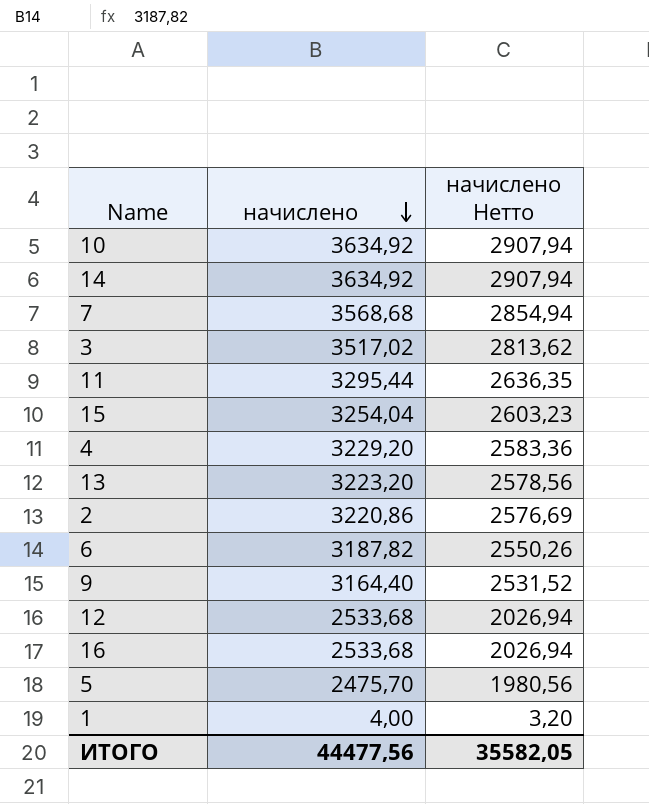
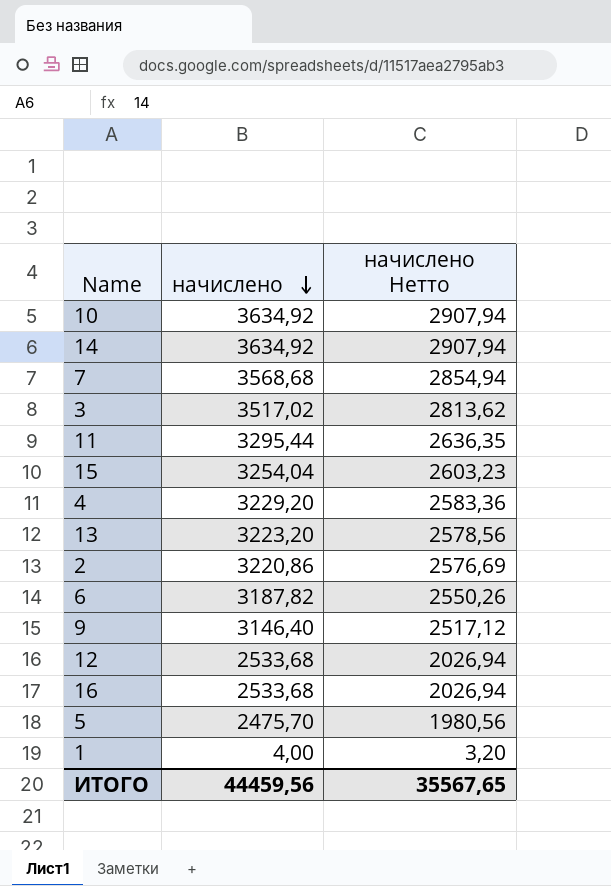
9 | начислено: 3164,40 -> 3146,40
9 | начислено Нетто: 2531,52 -> 2517,12
ИТОГО | начислено: 44477,56 -> 44459,56
ИТОГО | начислено Нетто: 35582,05 -> 35567,65

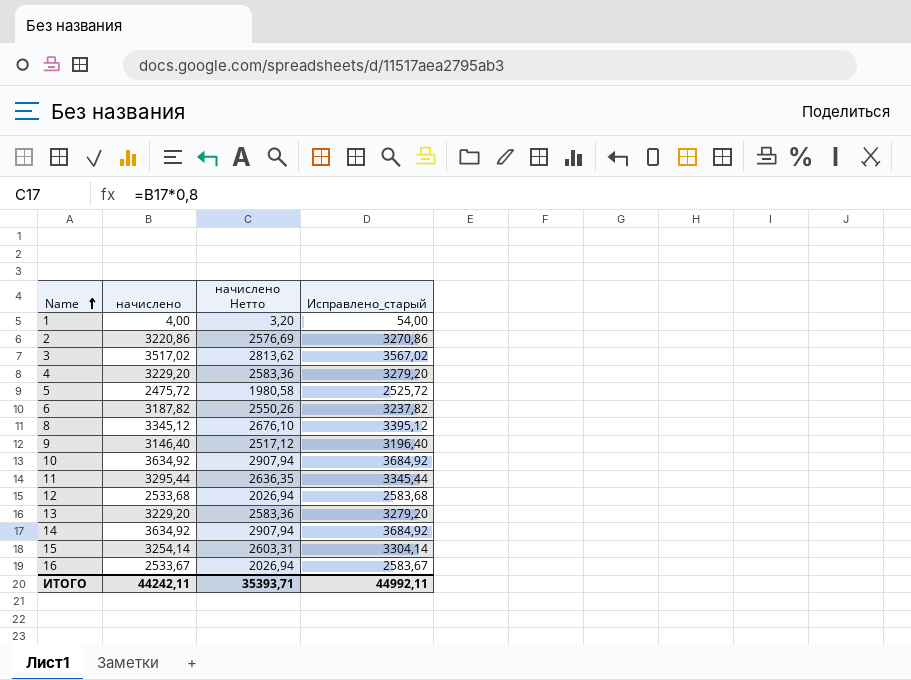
row order: начислено descending -> Name ascending
column Исправлено_старый | formula: none -> [начислено] + 50
row 7: 3568,68 | 2854,94 -> none
5 | начислено: 2475,70 -> 2475,72
5 | начислено Нетто: 1980,56 -> 1980,58
row 8: none -> 3345,12 | 2676,10 | 3395,12
13 | начислено: 3223,20 -> 3229,20
13 | начислено Нетто: 2578,56 -> 2583,36
15 | начислено: 3254,04 -> 3254,14
15 | начислено Нетто: 2603,23 -> 2603,31
16 | начислено: 2533,68 -> 2533,67
ИТОГО | начислено: 44459,56 -> 44242,11
ИТОГО | начислено Нетто: 35567,65 -> 35393,71

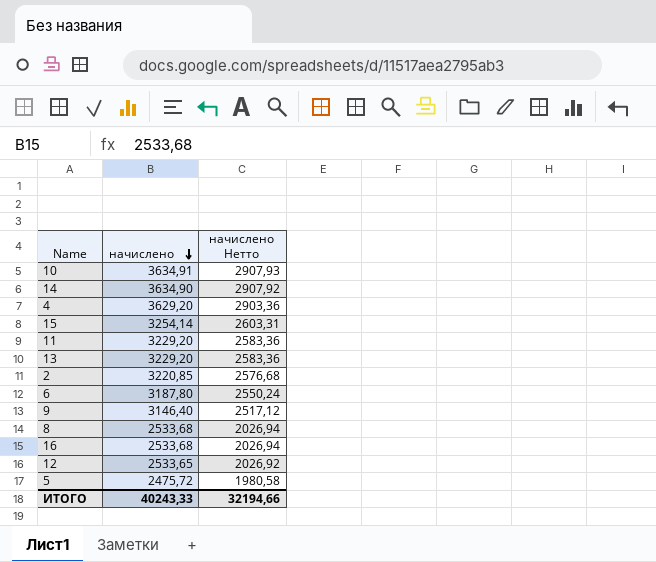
row order: Name ascending -> начислено descending
column Исправлено_старый | formula: [начислено] + 50 -> none
row 1: 4,00 | 3,20 | 54,00 -> none
row 3: 3517,02 | 2813,62 | 3567,02 -> none
10 | начислено: 3634,92 -> 3634,91
10 | начислено Нетто: 2907,94 -> 2907,93
14 | начислено: 3634,92 -> 3634,90
14 | начислено Нетто: 2907,94 -> 2907,92
4 | начислено: 3229,20 -> 3629,20
4 | начислено Нетто: 2583,36 -> 2903,36
11 | начислено: 3295,44 -> 3229,20
11 | начислено Нетто: 2636,35 -> 2583,36
2 | начислено: 3220,86 -> 3220,85
2 | начислено Нетто: 2576,69 -> 2576,68
6 | начислено: 3187,82 -> 3187,80
6 | начислено Нетто: 2550,26 -> 2550,24
8 | начислено: 3345,12 -> 2533,68
8 | начислено Нетто: 2676,10 -> 2026,94
16 | начислено: 2533,67 -> 2533,68
12 | начислено: 2533,68 -> 2533,65
12 | начислено Нетто: 2026,94 -> 2026,92
ИТОГО | начислено: 44242,11 -> 40243,33
ИТОГО | начислено Нетто: 35393,71 -> 32194,66

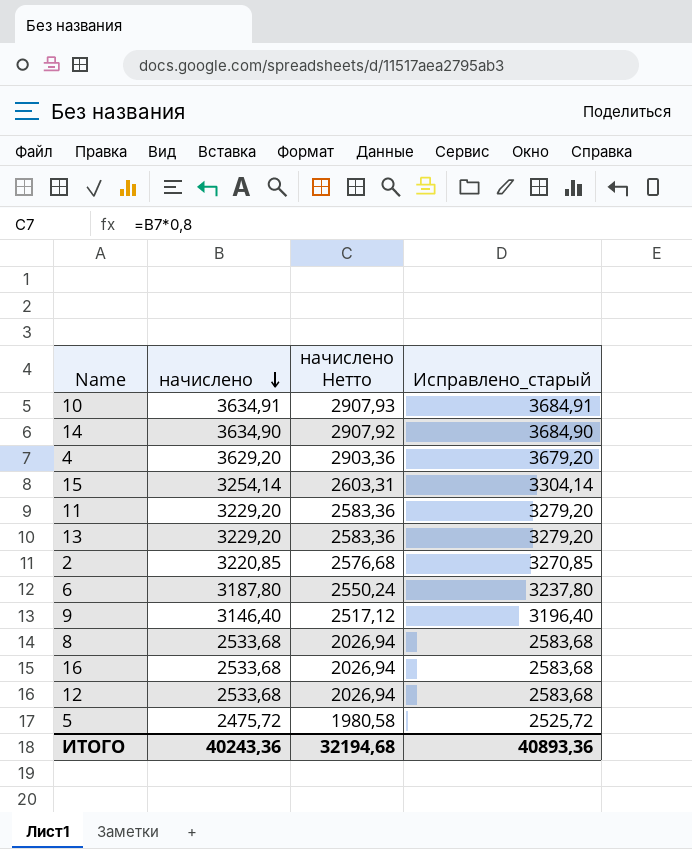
column Исправлено_старый | formula: none -> [начислено] + 50
12 | начислено: 2533,65 -> 2533,68
12 | начислено Нетто: 2026,92 -> 2026,94
ИТОГО | начислено: 40243,33 -> 40243,36
ИТОГО | начислено Нетто: 32194,66 -> 32194,68

